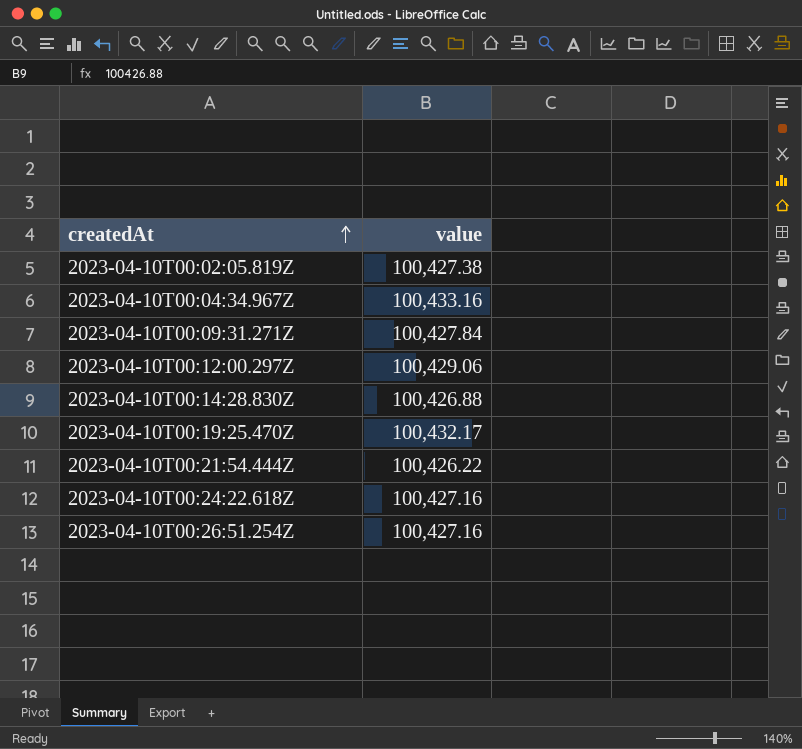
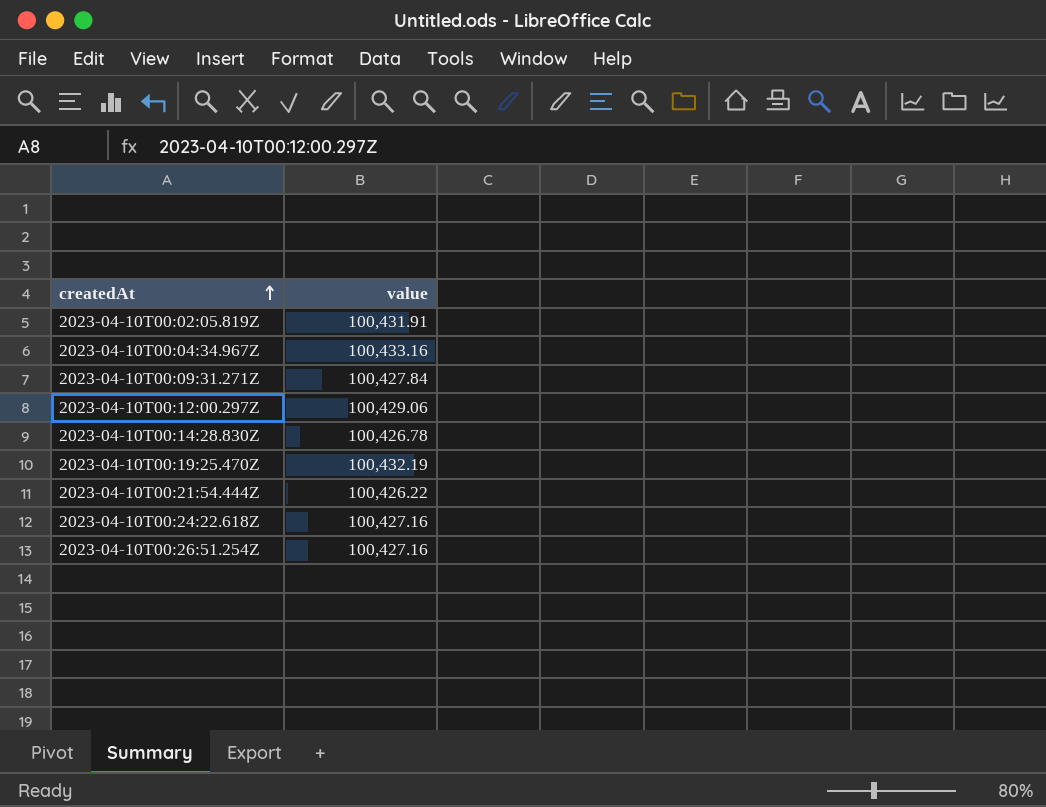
2023-04-10T00:02:05.819Z | value: 100,427.38 -> 100,431.91
2023-04-10T00:14:28.830Z | value: 100,426.88 -> 100,426.78
2023-04-10T00:19:25.470Z | value: 100,432.17 -> 100,432.19

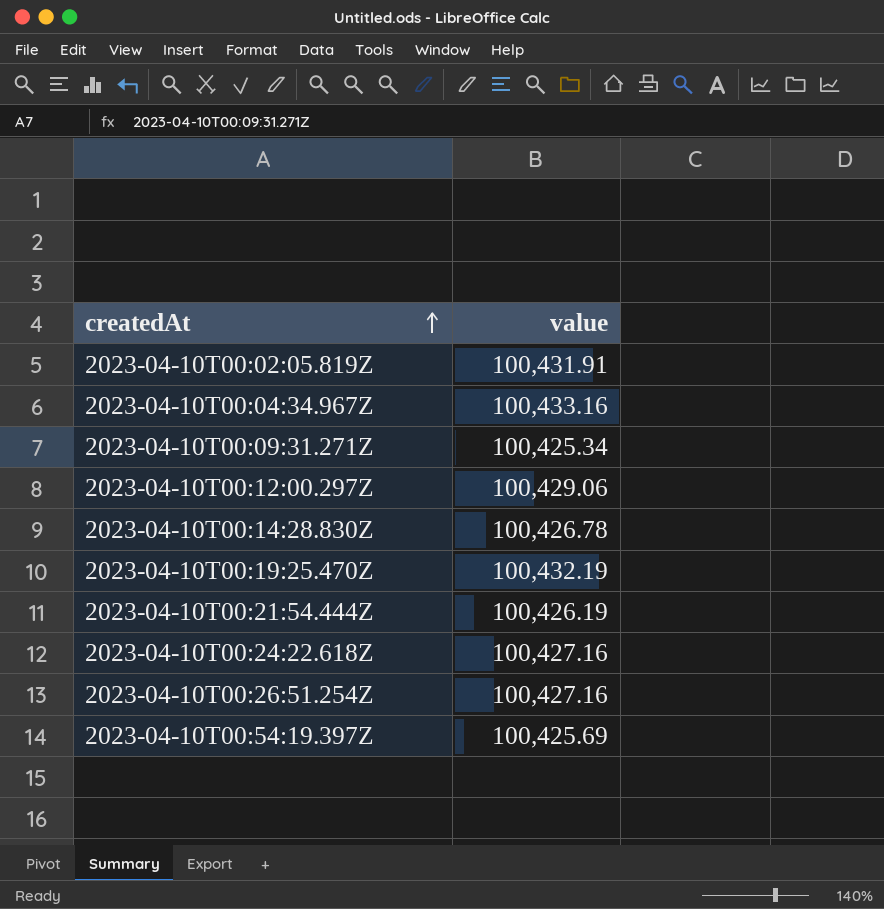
2023-04-10T00:09:31.271Z | value: 100,427.84 -> 100,425.34
2023-04-10T00:21:54.444Z | value: 100,426.22 -> 100,426.19
row 2023-04-10T00:54:19.397Z: none -> 100,425.69

